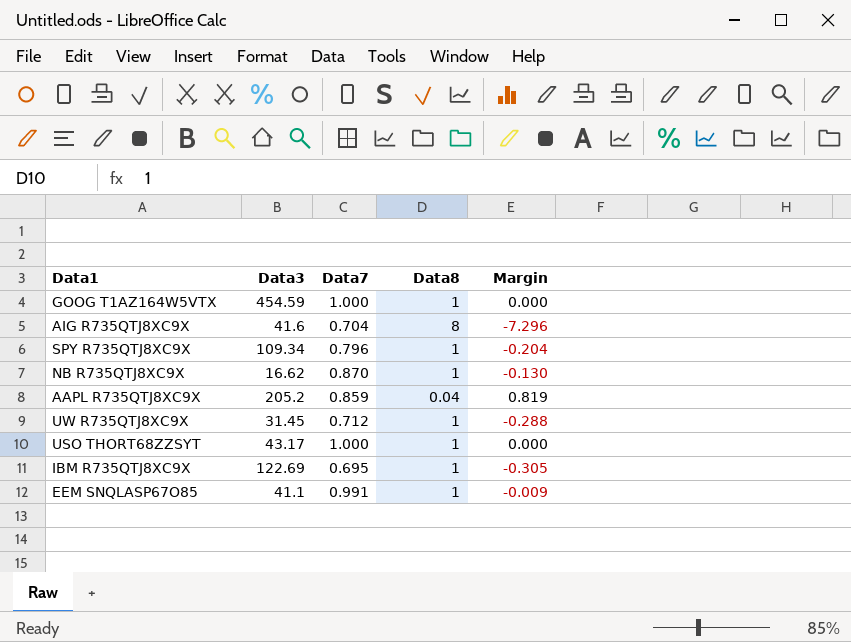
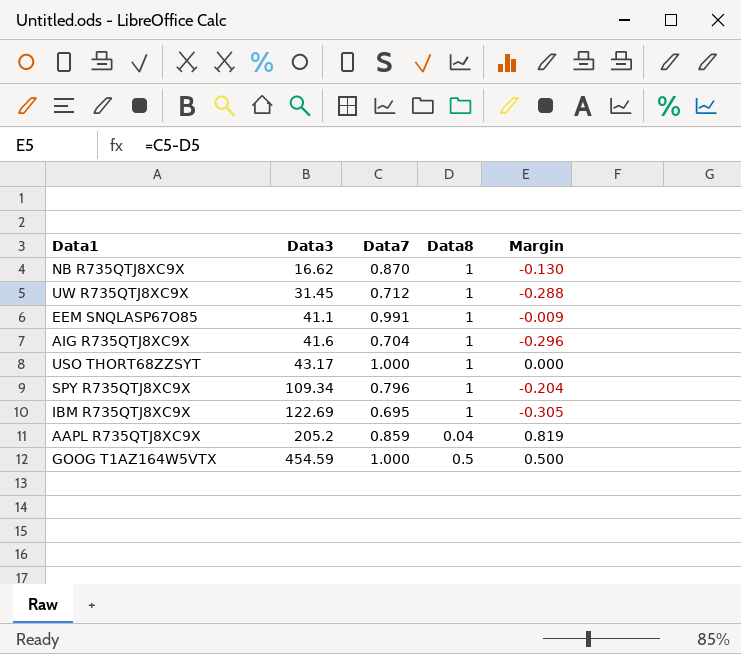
row order: none -> Data3 ascending
AIG R735QTJ8XC9X | Data8: 8 -> 1
AIG R735QTJ8XC9X | Margin: -7.296 -> -0.296
GOOG T1AZ164W5VTX | Data8: 1 -> 0.5
GOOG T1AZ164W5VTX | Margin: 0.000 -> 0.500

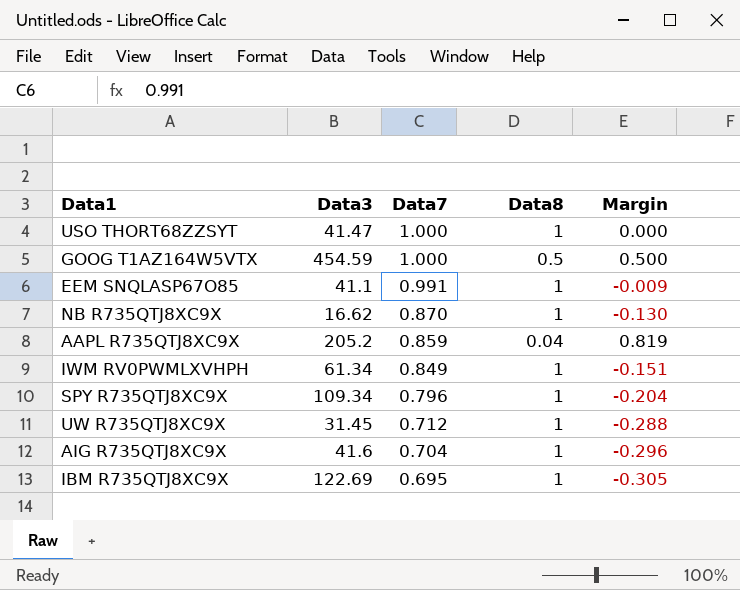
row order: Data3 ascending -> Data7 descending
USO THORT68ZZSYT | Data3: 43.17 -> 41.47
row IWM RV0PWMLXVHPH: none -> 61.34 | 0.849 | 1 | -0.151

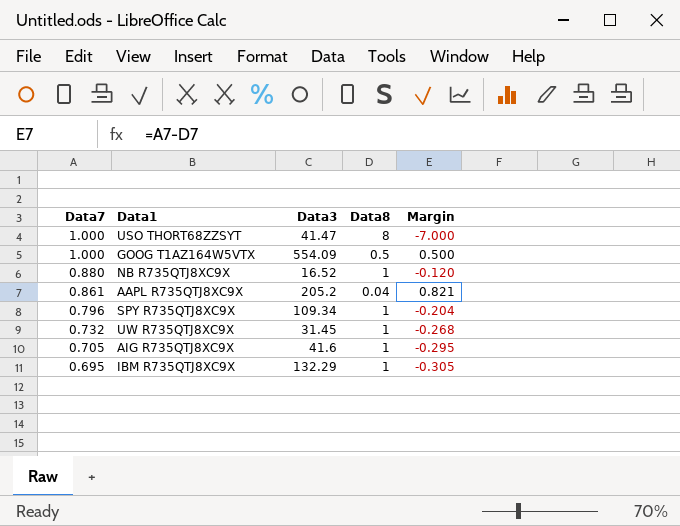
column Data7 | position: 3 -> 1
row EEM SNQLASP67O85: 41.1 | 0.991 | 1 | -0.009 -> none
row IWM RV0PWMLXVHPH: 61.34 | 0.849 | 1 | -0.151 -> none
USO THORT68ZZSYT | Data8: 1 -> 8
USO THORT68ZZSYT | Margin: 0.000 -> -7.000
GOOG T1AZ164W5VTX | Data3: 454.59 -> 554.09
NB R735QTJ8XC9X | Data7: 0.870 -> 0.880
NB R735QTJ8XC9X | Data3: 16.62 -> 16.52
NB R735QTJ8XC9X | Margin: -0.130 -> -0.120
AAPL R735QTJ8XC9X | Data7: 0.859 -> 0.861
AAPL R735QTJ8XC9X | Margin: 0.819 -> 0.821
UW R735QTJ8XC9X | Data7: 0.712 -> 0.732
UW R735QTJ8XC9X | Margin: -0.288 -> -0.268
AIG R735QTJ8XC9X | Data7: 0.704 -> 0.705
AIG R735QTJ8XC9X | Margin: -0.296 -> -0.295
IBM R735QTJ8XC9X | Data3: 122.69 -> 132.29

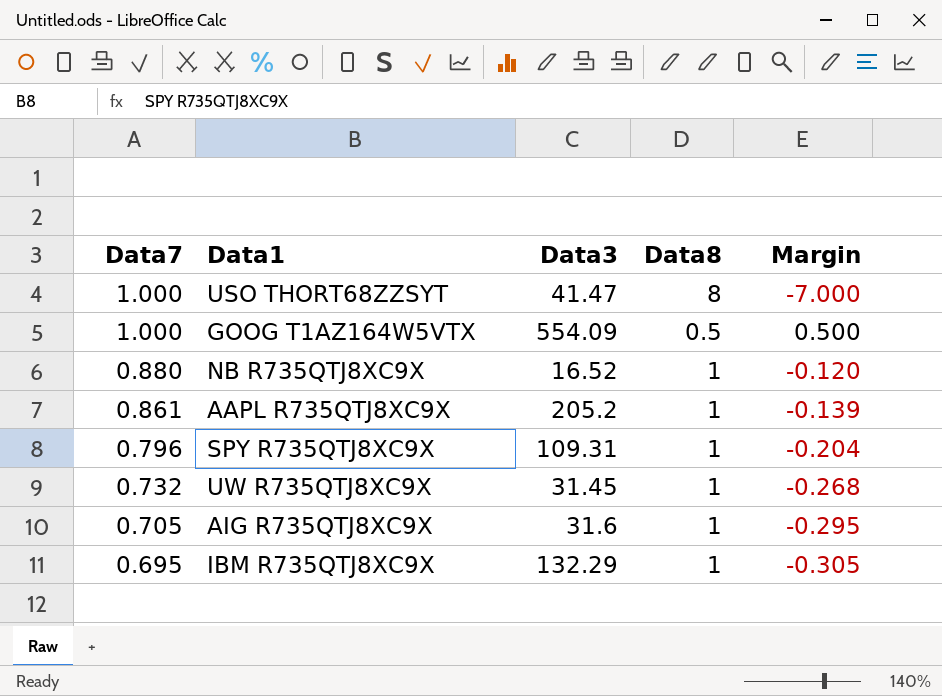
AAPL R735QTJ8XC9X | Data8: 0.04 -> 1
AAPL R735QTJ8XC9X | Margin: 0.821 -> -0.139
SPY R735QTJ8XC9X | Data3: 109.34 -> 109.31
AIG R735QTJ8XC9X | Data3: 41.6 -> 31.6

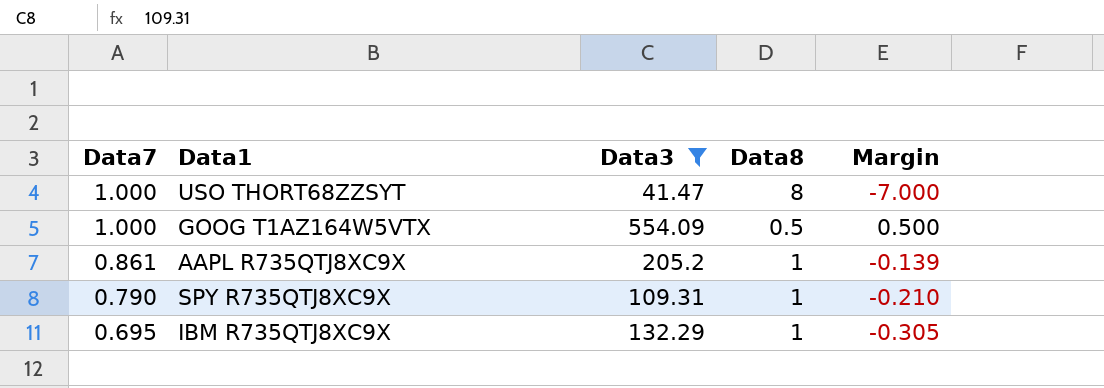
filter: none -> Data3 >= 41.47
SPY R735QTJ8XC9X | Data7: 0.796 -> 0.790
SPY R735QTJ8XC9X | Margin: -0.204 -> -0.210

